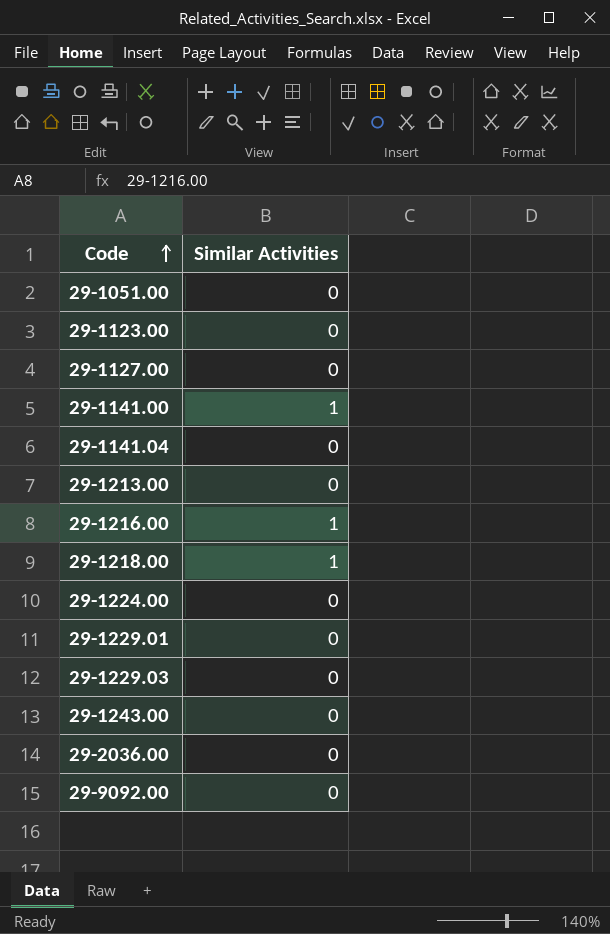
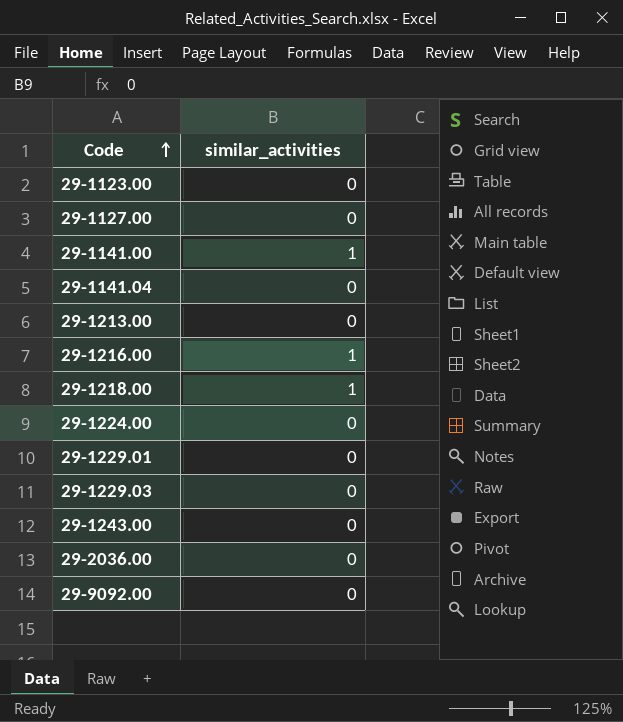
column name: Similar Activities -> similar_activities
row 29-1051.00: 0 -> none

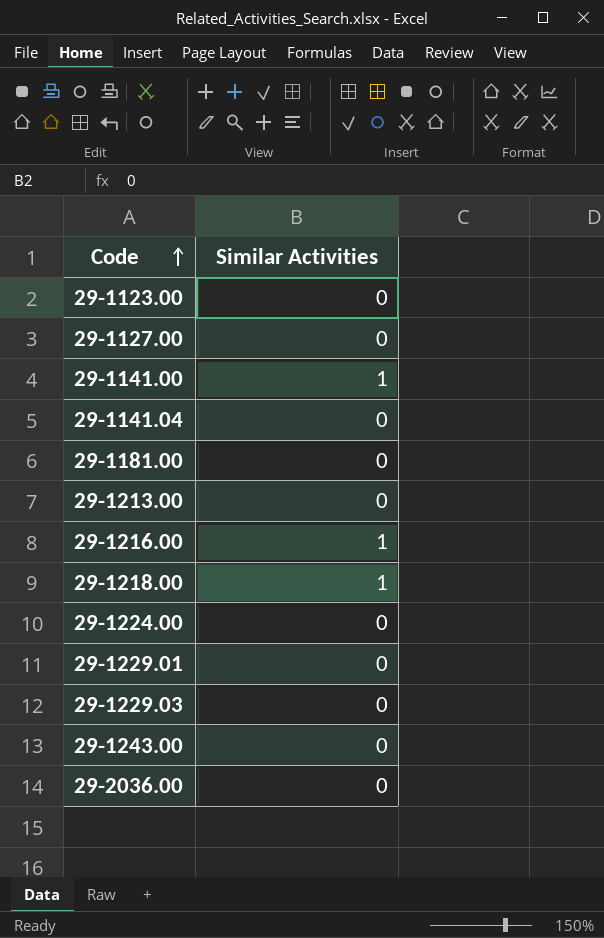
column name: similar_activities -> Similar Activities
row 29-9092.00: 0 -> none
row 29-1181.00: none -> 0

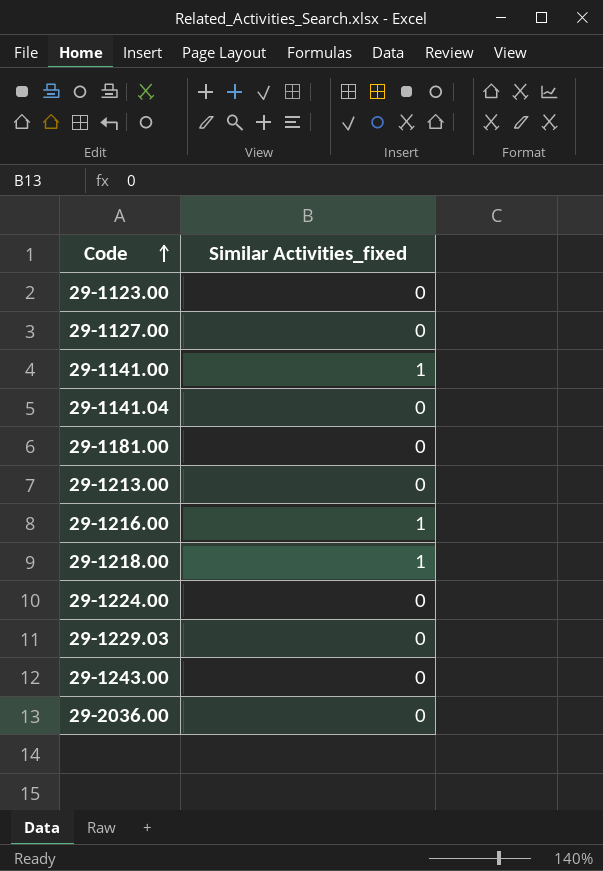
column name: Similar Activities -> Similar Activities_fixed
row 29-1229.01: 0 -> none

